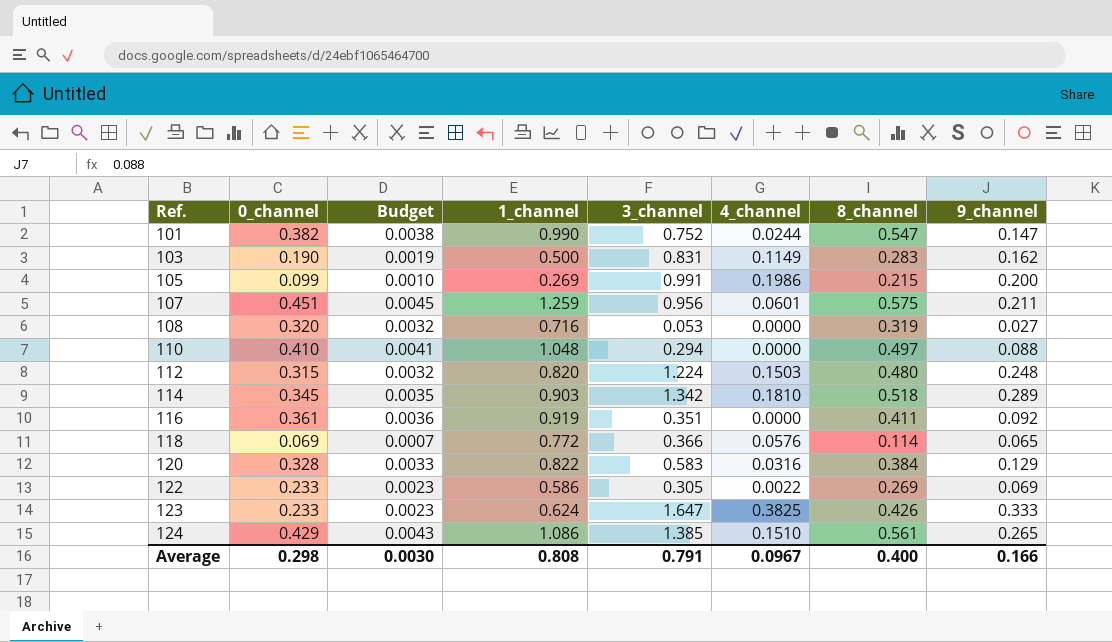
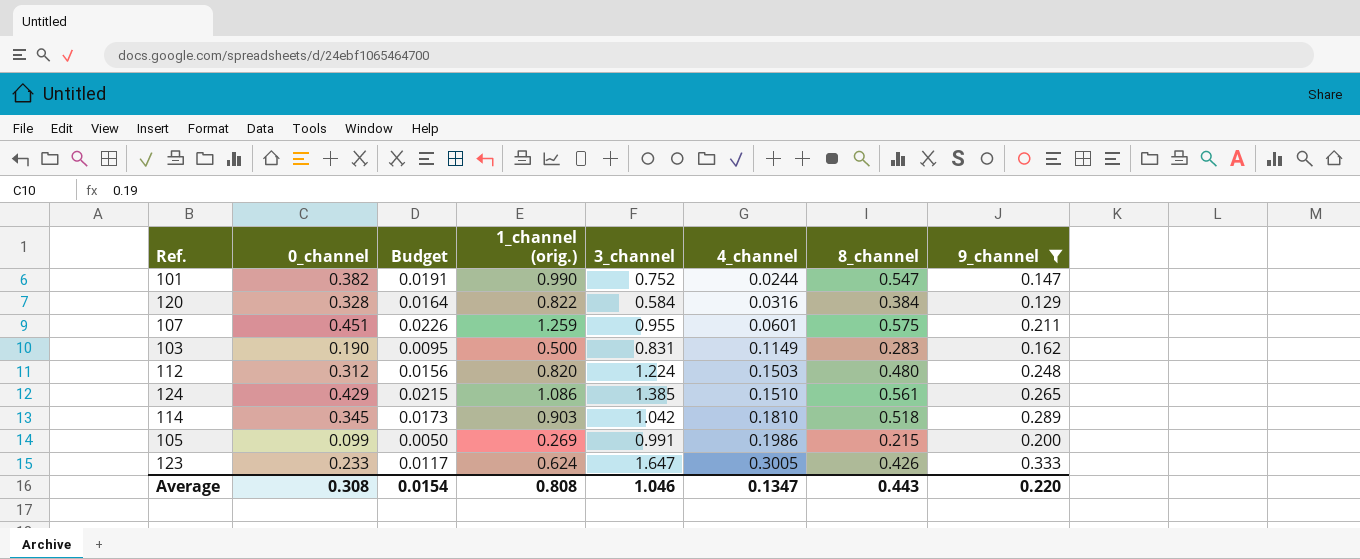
filter: none -> 9_channel >= 0.129
row order: Ref. ascending -> 4_channel ascending
column Budget | formula: [0_channel] * 0.01 -> [0_channel] * 0.05
column name: 1_channel -> 1_channel (orig.)
120 | 3_channel: 0.583 -> 0.584
107 | 3_channel: 0.956 -> 0.955
112 | 0_channel: 0.315 -> 0.312
114 | 3_channel: 1.342 -> 1.042
123 | 4_channel: 0.3825 -> 0.3005
Average | 0_channel: 0.298 -> 0.308
Average | Budget: 0.0030 -> 0.0154
Average | 3_channel: 0.791 -> 1.046
Average | 4_channel: 0.0967 -> 0.1347
Average | 8_channel: 0.400 -> 0.443
Average | 9_channel: 0.166 -> 0.220

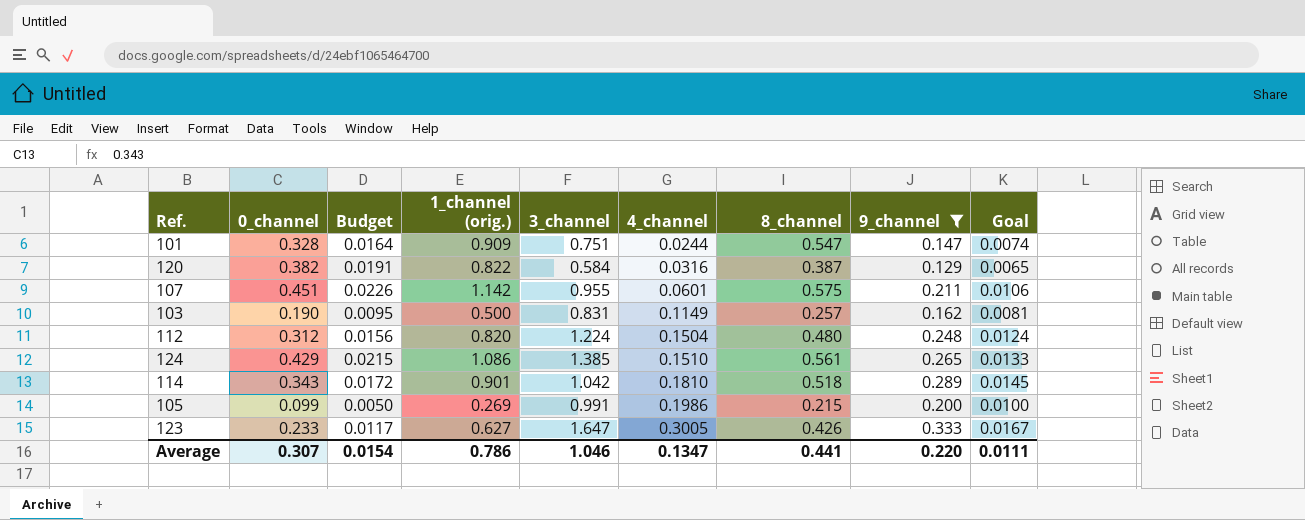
column Goal | formula: none -> [9_channel] * 0.05
101 | 0_channel: 0.382 -> 0.328
101 | Budget: 0.0191 -> 0.0164
101 | 1_channel (orig.): 0.990 -> 0.909
101 | 3_channel: 0.752 -> 0.751
120 | 0_channel: 0.328 -> 0.382
120 | Budget: 0.0164 -> 0.0191
120 | 8_channel: 0.384 -> 0.387
107 | 1_channel (orig.): 1.259 -> 1.142
103 | 8_channel: 0.283 -> 0.257
112 | 4_channel: 0.1503 -> 0.1504
114 | 0_channel: 0.345 -> 0.343
114 | Budget: 0.0173 -> 0.0172
114 | 1_channel (orig.): 0.903 -> 0.901
123 | 1_channel (orig.): 0.624 -> 0.627
Average | 0_channel: 0.308 -> 0.307
Average | 1_channel (orig.): 0.808 -> 0.786
Average | 8_channel: 0.443 -> 0.441

